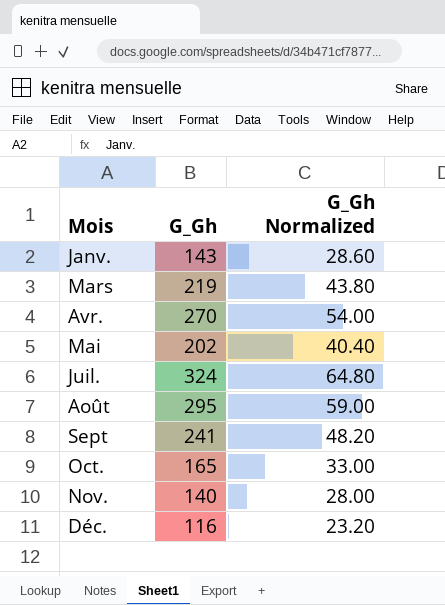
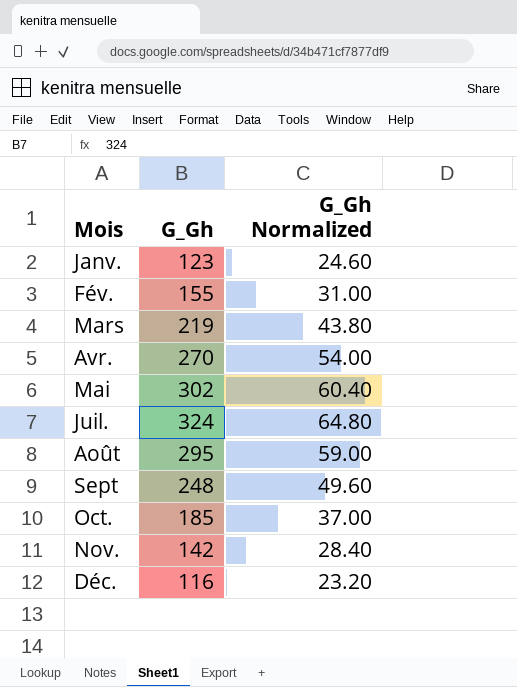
Janv. | G_Gh: 143 -> 123
Janv. | G_Gh Normalized: 28.60 -> 24.60
row Fév.: none -> 155 | 31.00
Mai | G_Gh: 202 -> 302
Mai | G_Gh Normalized: 40.40 -> 60.40
Sept | G_Gh: 241 -> 248
Sept | G_Gh Normalized: 48.20 -> 49.60
Oct. | G_Gh: 165 -> 185
Oct. | G_Gh Normalized: 33.00 -> 37.00
Nov. | G_Gh: 140 -> 142
Nov. | G_Gh Normalized: 28.00 -> 28.40

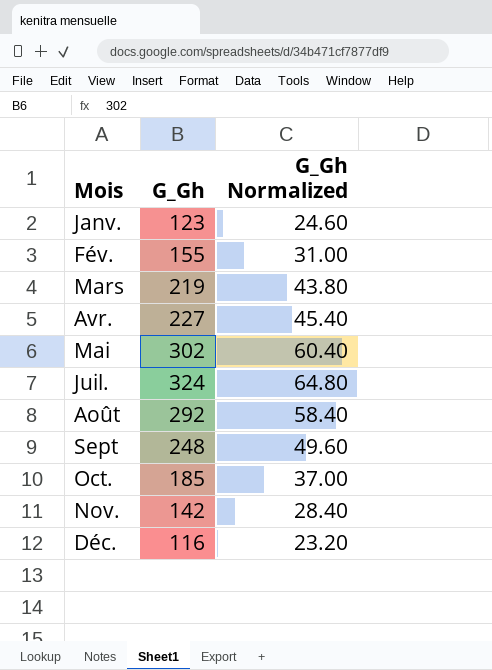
Avr. | G_Gh: 270 -> 227
Avr. | G_Gh Normalized: 54.00 -> 45.40
Août | G_Gh: 295 -> 292
Août | G_Gh Normalized: 59.00 -> 58.40

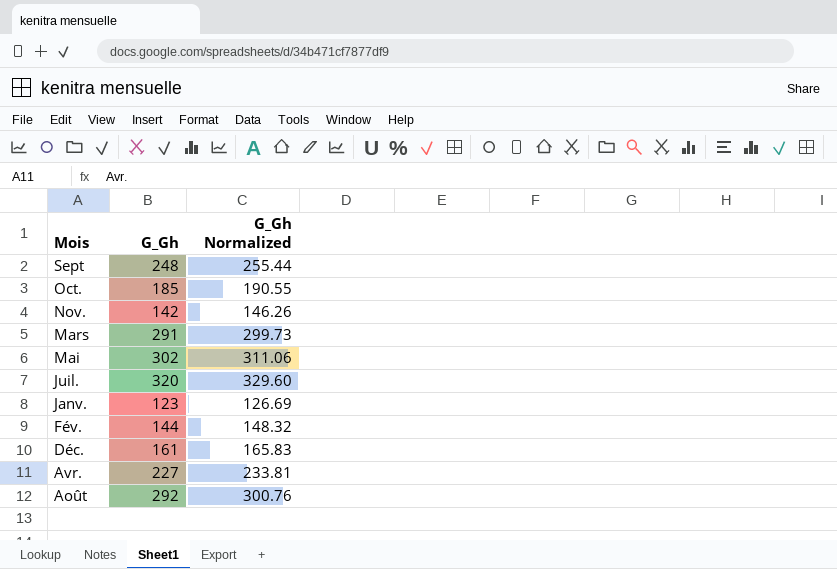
row order: none -> Mois descending
column G_Gh Normalized | formula: [G_Gh] * 0.2 -> [G_Gh] * 1.03
Mars | G_Gh: 219 -> 291
Juil. | G_Gh: 324 -> 320
Fév. | G_Gh: 155 -> 144
Déc. | G_Gh: 116 -> 161

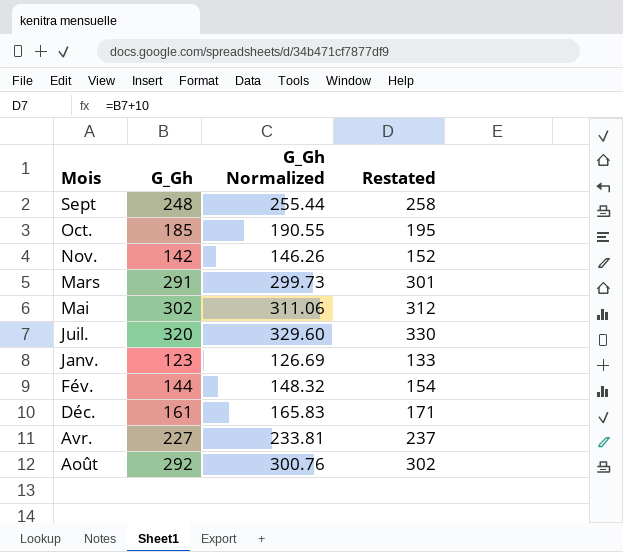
column Restated | formula: none -> [G_Gh] + 10

